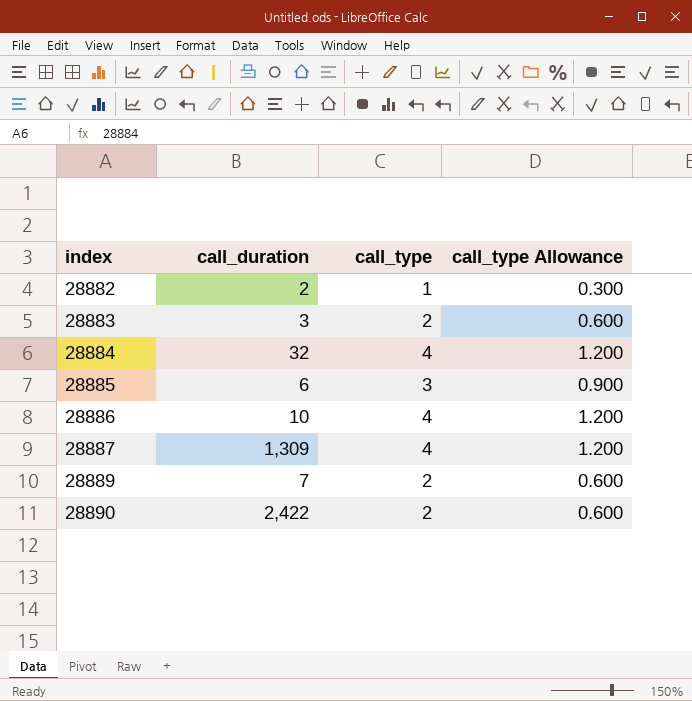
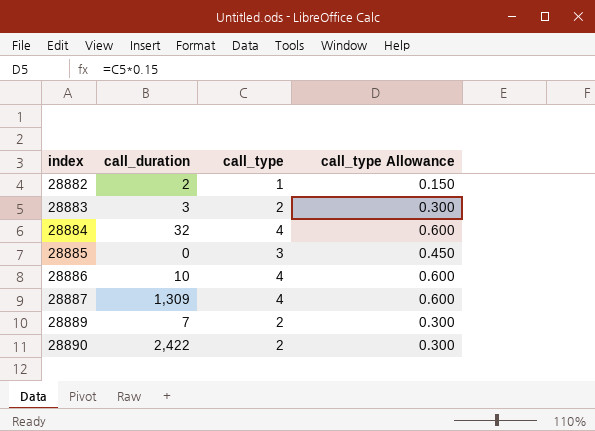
column call_type Allowance | formula: [call_type] * 0.3 -> [call_type] * 0.15
28885 | call_duration: 6 -> 0

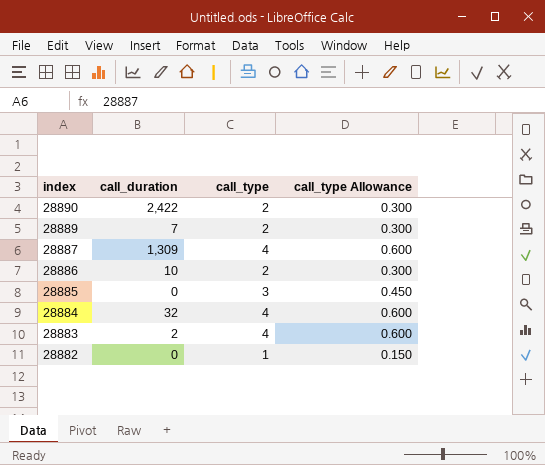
row order: index ascending -> index descending
28886 | call_type: 4 -> 2
28886 | call_type Allowance: 0.600 -> 0.300
28883 | call_duration: 3 -> 2
28883 | call_type: 2 -> 4
28883 | call_type Allowance: 0.300 -> 0.600
28882 | call_duration: 2 -> 0

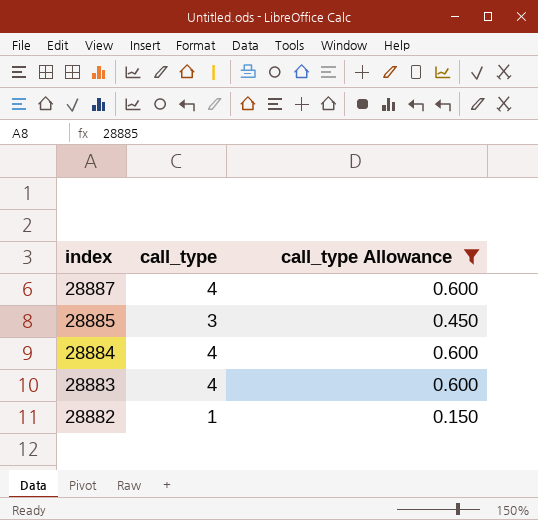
filter: none -> call_type Allowance != 0.300
column call_duration | position: 2 -> none

